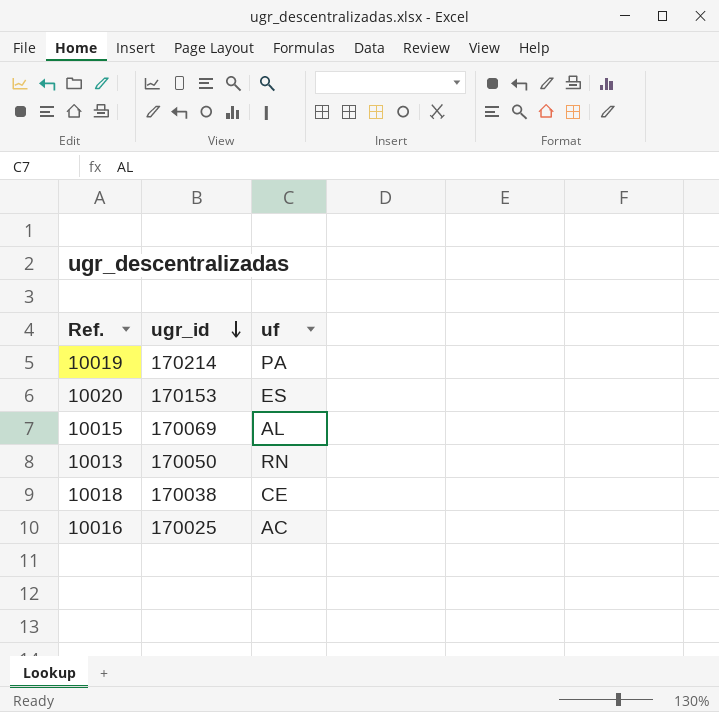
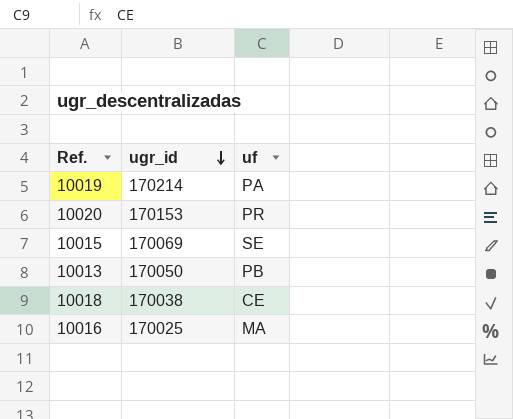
10020 | uf: ES -> PR
10015 | uf: AL -> SE
10013 | uf: RN -> PB
10016 | uf: AC -> MA

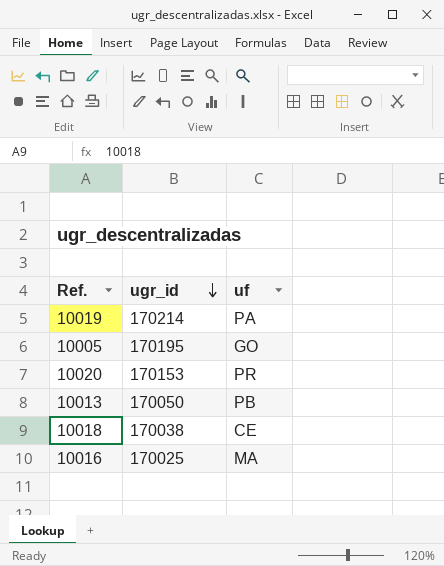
row 10015: 170069 | SE -> none
row 10005: none -> 170195 | GO

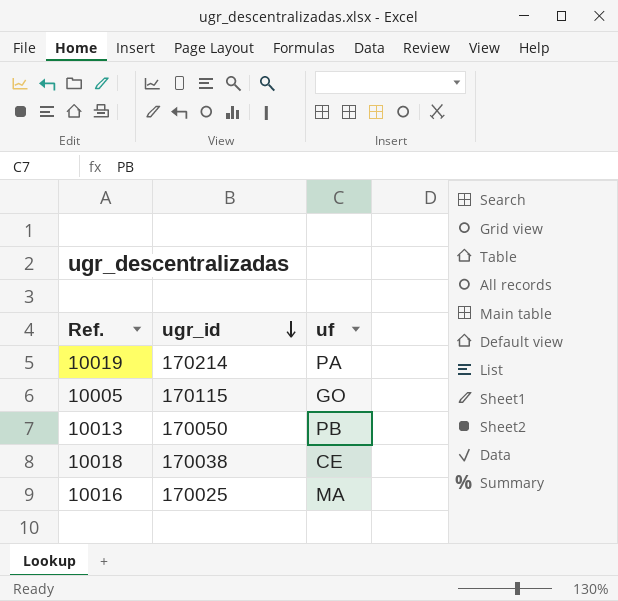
row 10020: 170153 | PR -> none
10005 | ugr_id: 170195 -> 170115

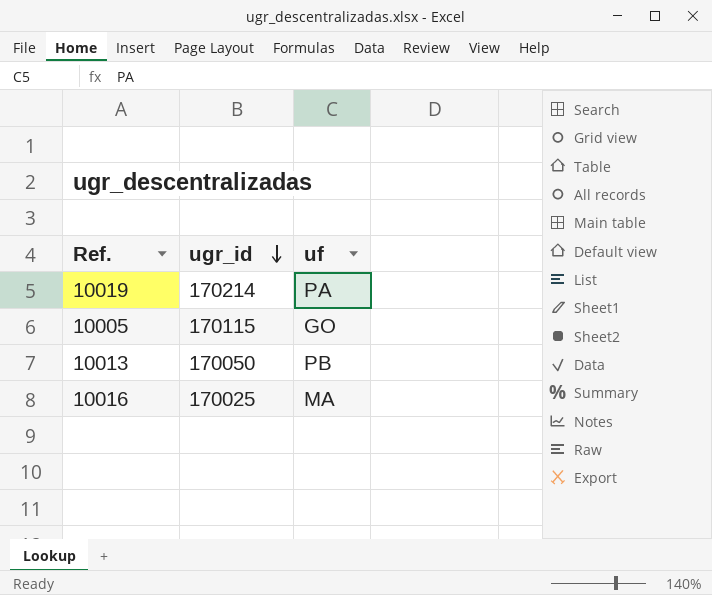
row 10018: 170038 | CE -> none

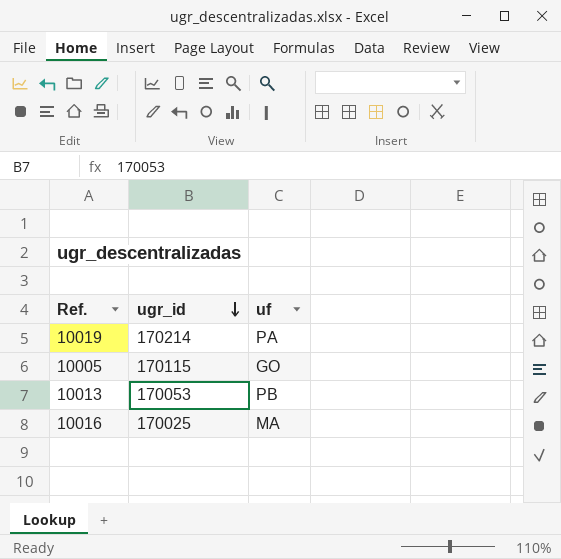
10013 | ugr_id: 170050 -> 170053

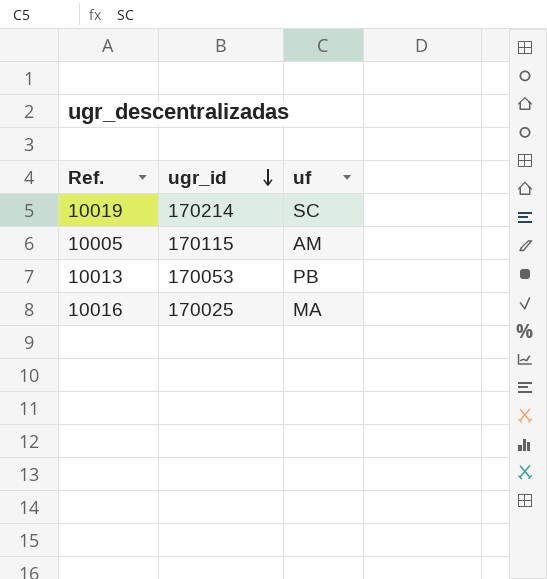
10019 | uf: PA -> SC
10005 | uf: GO -> AM

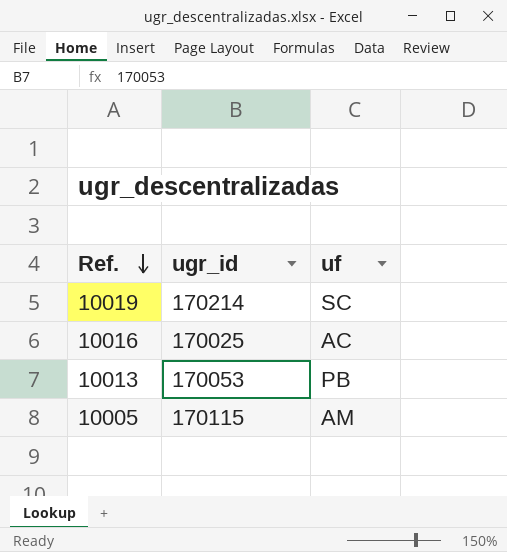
row order: ugr_id descending -> Ref. descending
10016 | uf: MA -> AC

